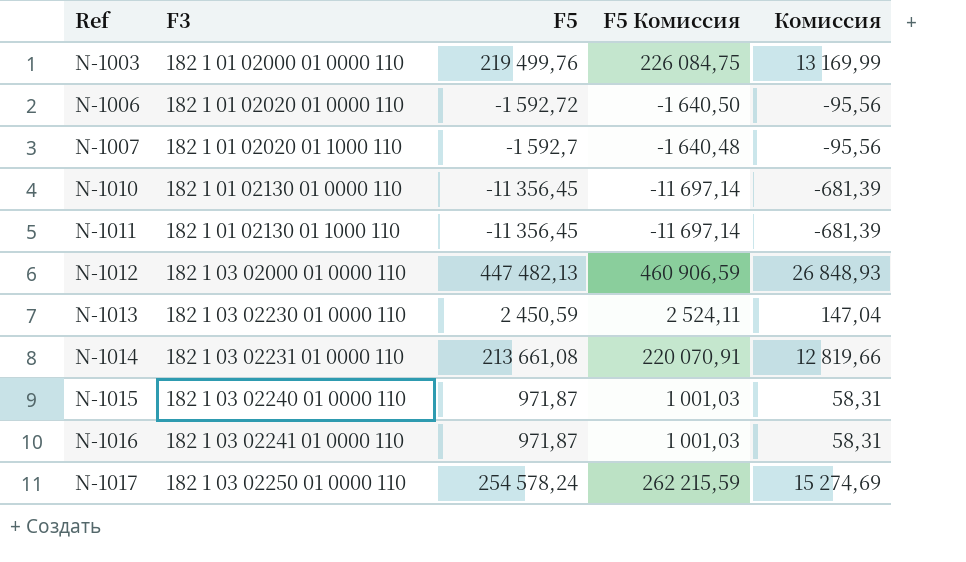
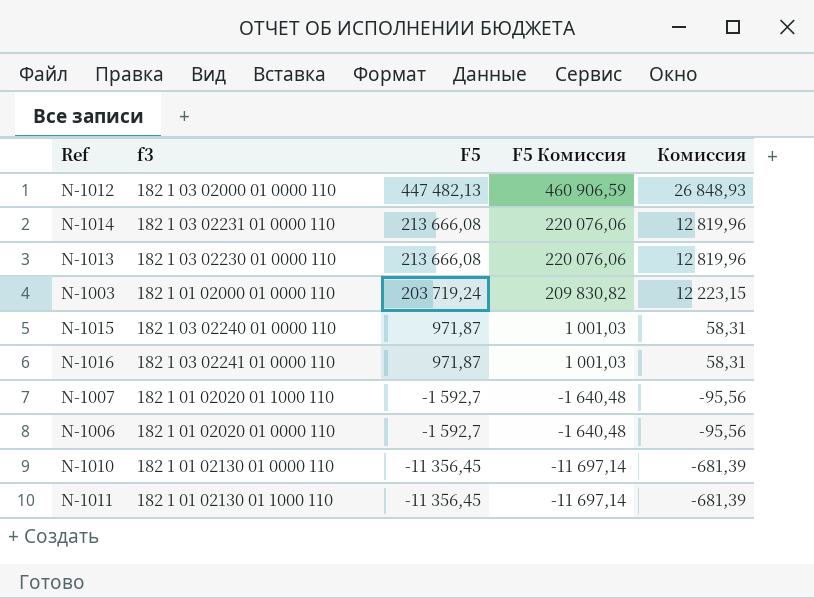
row order: Ref ascending -> F5 descending
column name: F3 -> f3
row N-1017: 182 1 03 02250 01 0000 110 | 254 578,24 | 262 215,59 | 15 274,69 -> none
N-1014 | F5: 213 661,08 -> 213 666,08
N-1014 | F5 Комиссия: 220 070,91 -> 220 076,06
N-1014 | Комиссия: 12 819,66 -> 12 819,96
N-1013 | F5: 2 450,59 -> 213 666,08
N-1013 | F5 Комиссия: 2 524,11 -> 220 076,06
N-1013 | Комиссия: 147,04 -> 12 819,96
N-1003 | F5: 219 499,76 -> 203 719,24
N-1003 | F5 Комиссия: 226 084,75 -> 209 830,82
N-1003 | Комиссия: 13 169,99 -> 12 223,15
N-1006 | F5: -1 592,72 -> -1 592,7
N-1006 | F5 Комиссия: -1 640,50 -> -1 640,48

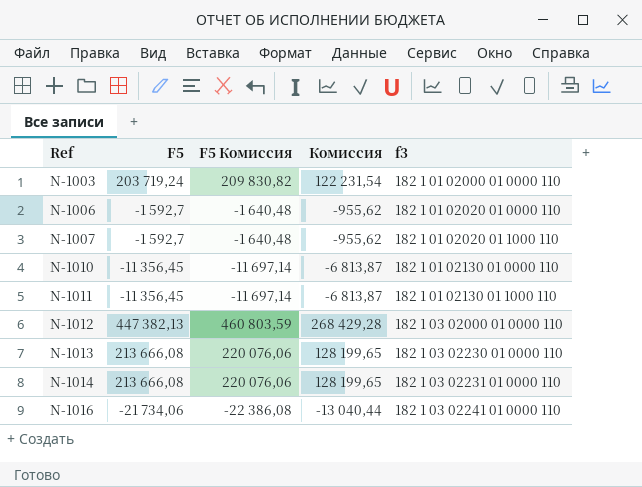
row order: F5 descending -> Ref ascending
column Комиссия | formula: [F5] * 0,06 -> [F5] * 0,6
column f3 | position: 2 -> 5
row N-1015: 182 1 03 02240 01 0000 110 | 971,87 | 1 001,03 | 58,31 -> none
N-1012 | F5: 447 482,13 -> 447 382,13
N-1012 | F5 Комиссия: 460 906,59 -> 460 803,59
N-1016 | F5: 971,87 -> -21 734,06
N-1016 | F5 Комиссия: 1 001,03 -> -22 386,08

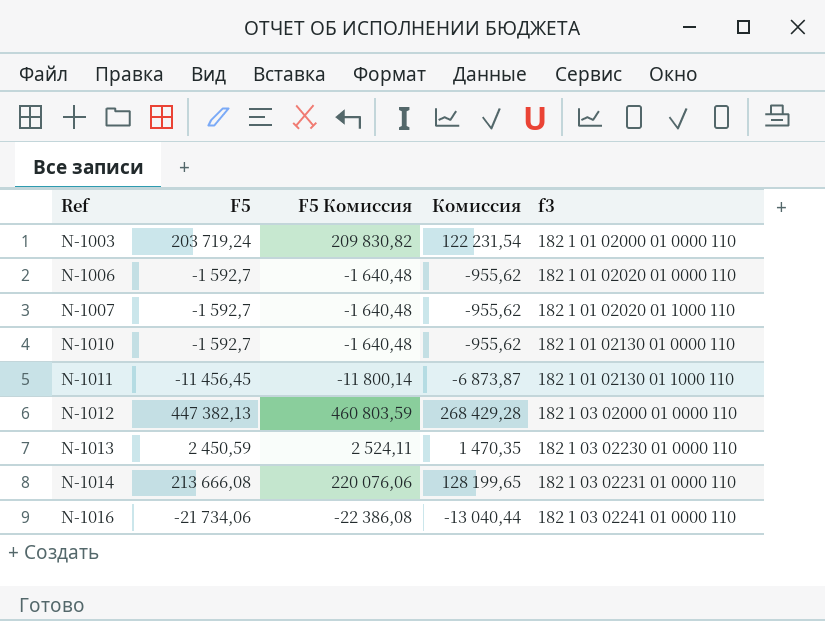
N-1010 | F5: -11 356,45 -> -1 592,7
N-1010 | F5 Комиссия: -11 697,14 -> -1 640,48
N-1010 | Комиссия: -6 813,87 -> -955,62
N-1011 | F5: -11 356,45 -> -11 456,45
N-1011 | F5 Комиссия: -11 697,14 -> -11 800,14
N-1011 | Комиссия: -6 813,87 -> -6 873,87
N-1013 | F5: 213 666,08 -> 2 450,59
N-1013 | F5 Комиссия: 220 076,06 -> 2 524,11
N-1013 | Комиссия: 128 199,65 -> 1 470,35

